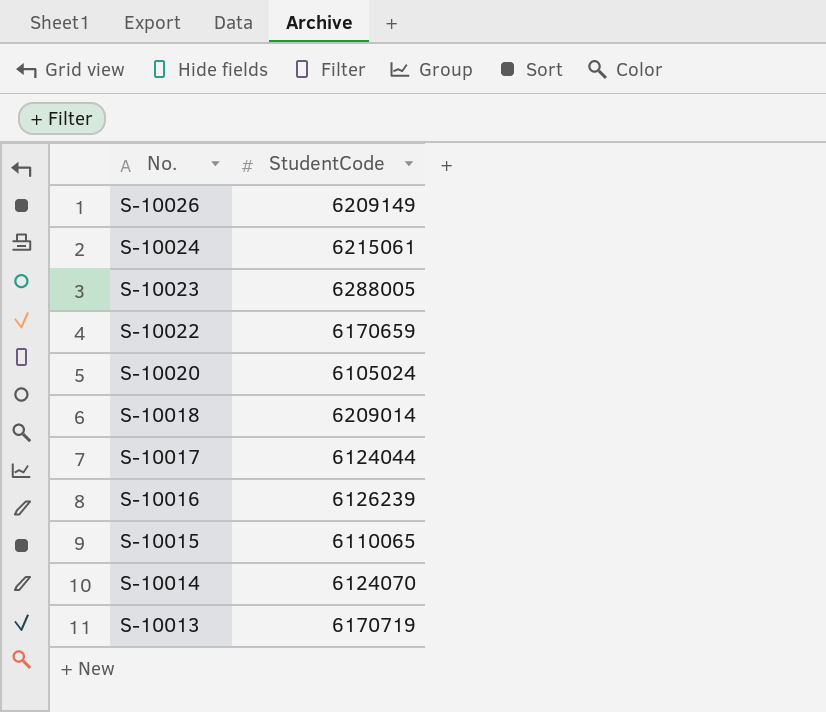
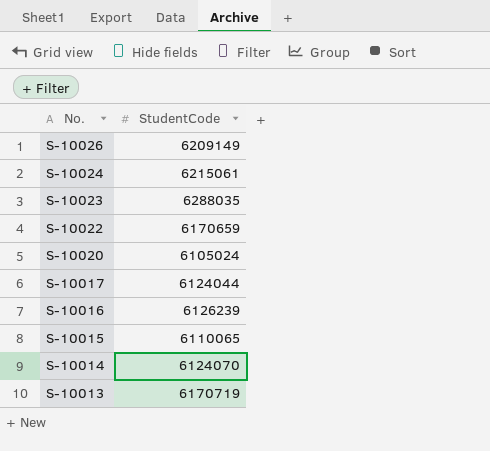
row S-10018: 6209014 -> none
S-10023 | StudentCode: 6288005 -> 6288035

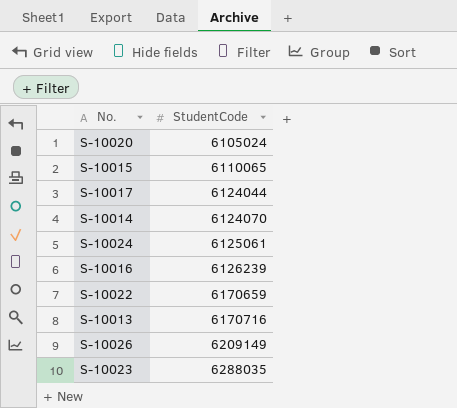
row order: No. descending -> StudentCode ascending
S-10024 | StudentCode: 6215061 -> 6125061
S-10013 | StudentCode: 6170719 -> 6170716

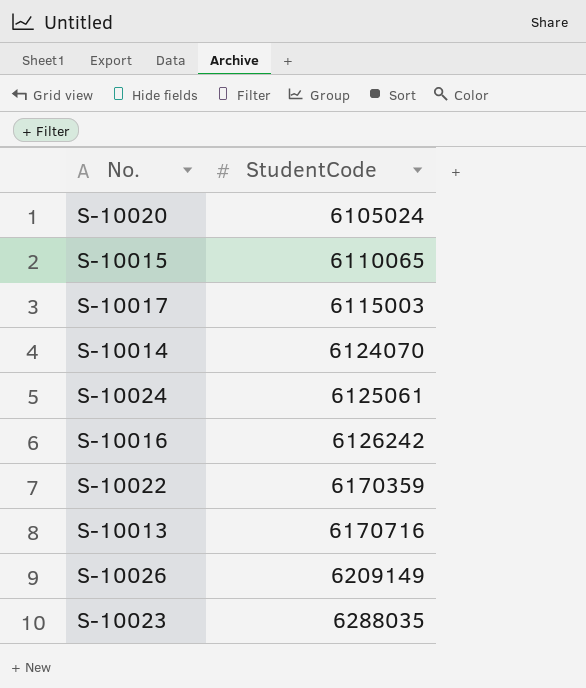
S-10017 | StudentCode: 6124044 -> 6115003
S-10016 | StudentCode: 6126239 -> 6126242
S-10022 | StudentCode: 6170659 -> 6170359

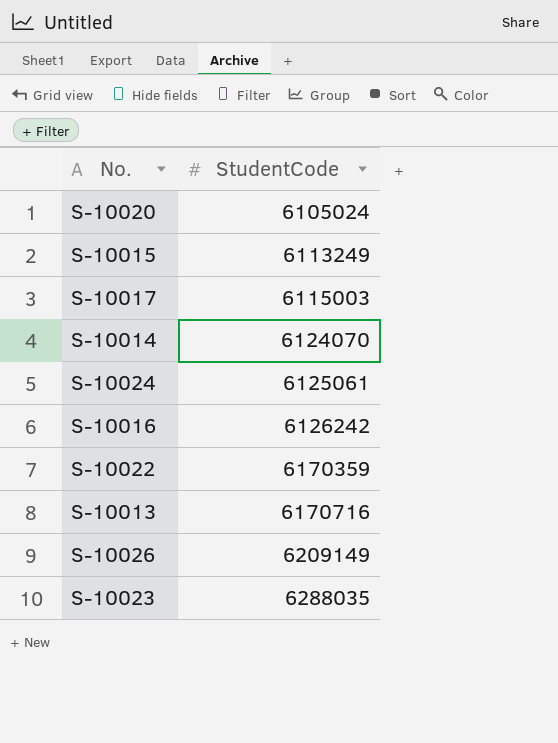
S-10015 | StudentCode: 6110065 -> 6113249

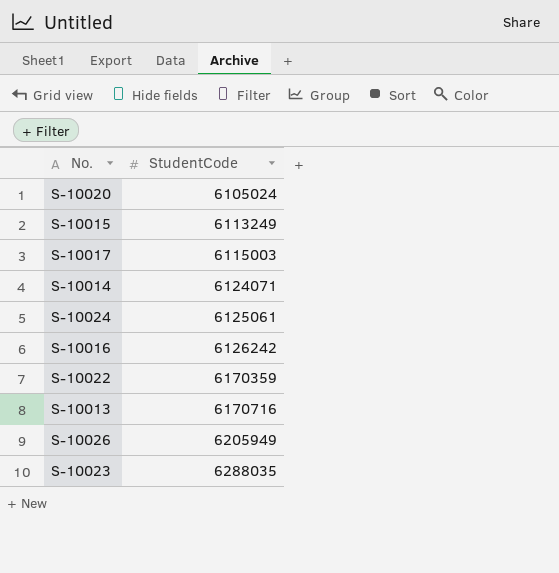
S-10014 | StudentCode: 6124070 -> 6124071
S-10026 | StudentCode: 6209149 -> 6205949

